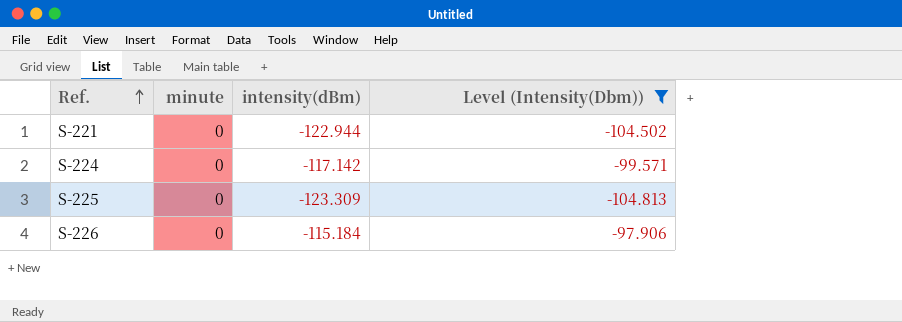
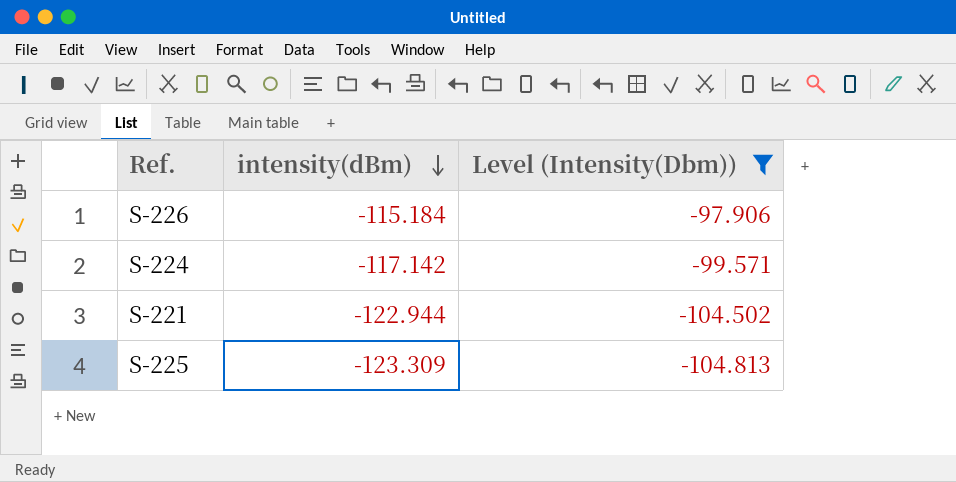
row order: Ref. ascending -> intensity(dBm) descending
column minute | position: 2 -> none

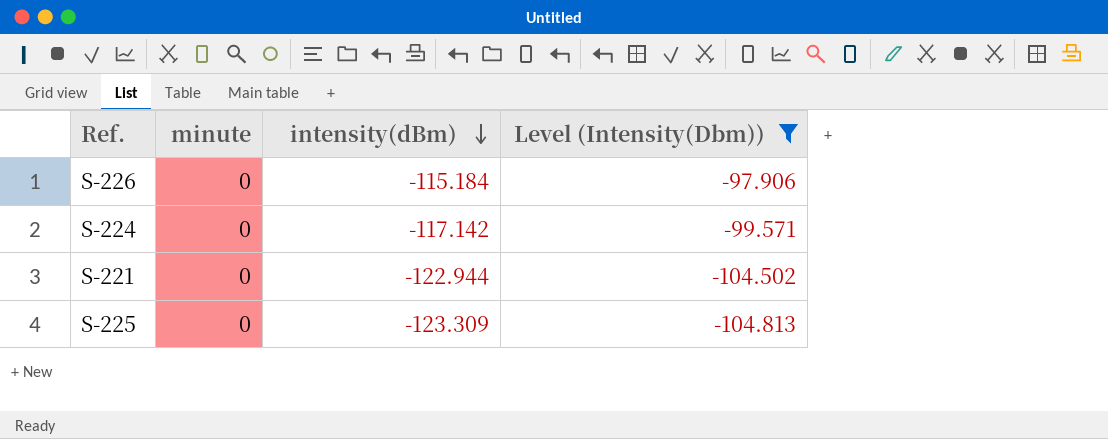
column minute | position: none -> 2

